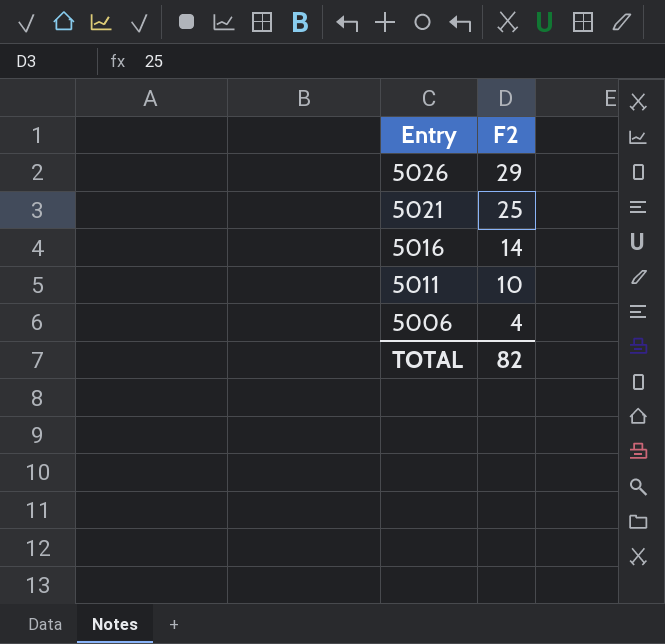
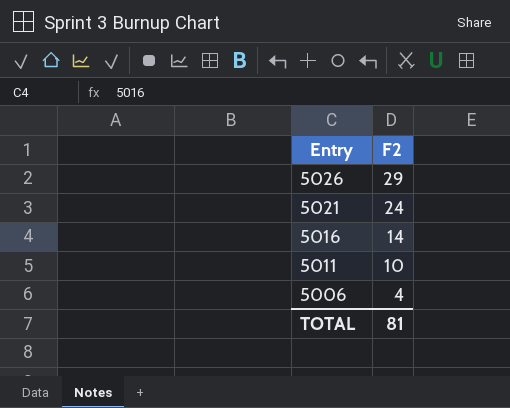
5021 | F2: 25 -> 24
TOTAL | F2: 82 -> 81

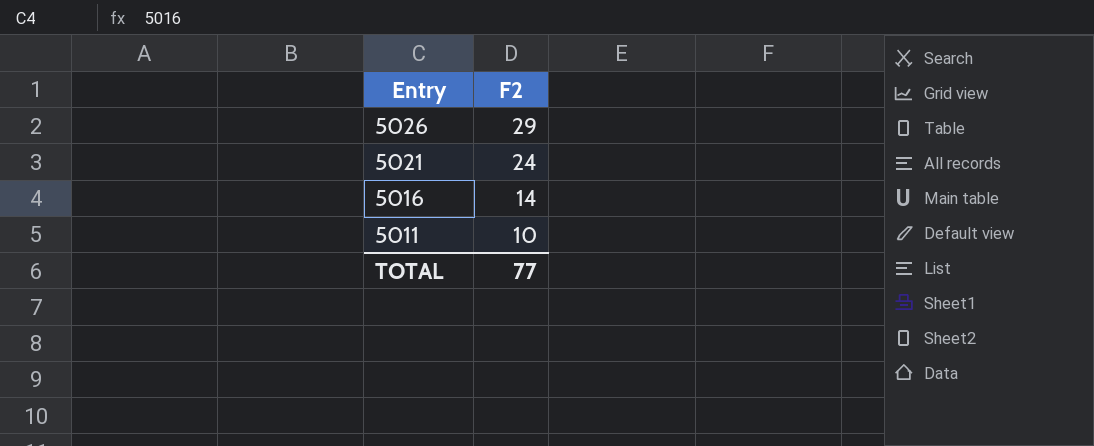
row 5006: 4 -> none
TOTAL | F2: 81 -> 77

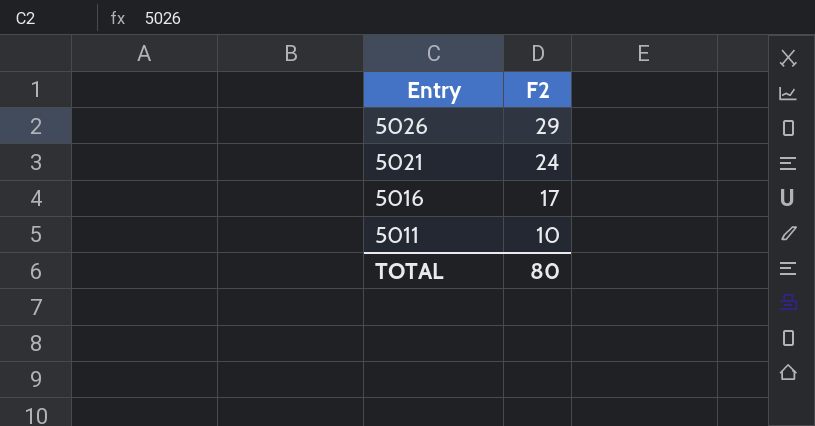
5016 | F2: 14 -> 17
TOTAL | F2: 77 -> 80

